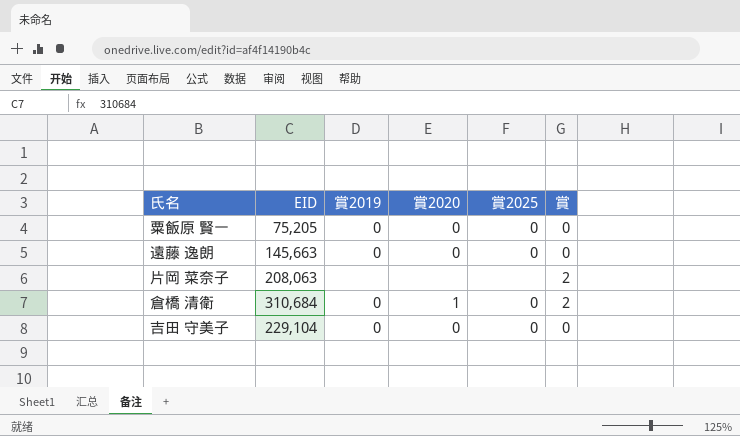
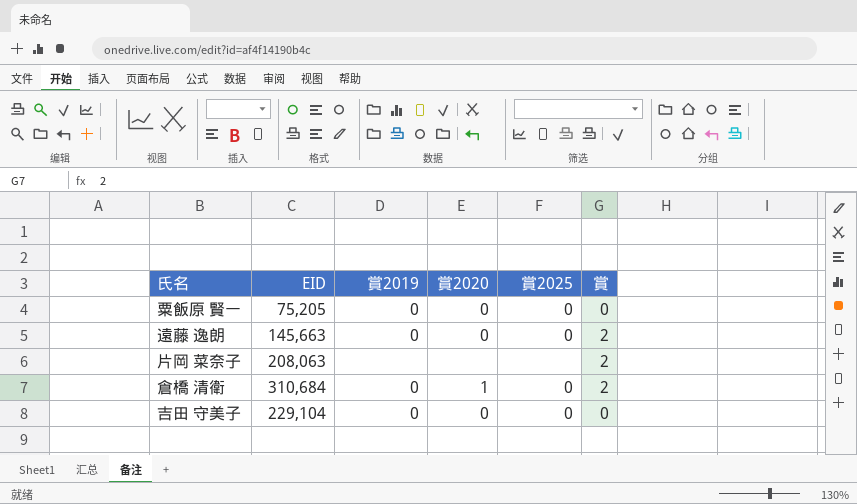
遠藤 逸朗 | 賞: 0 -> 2

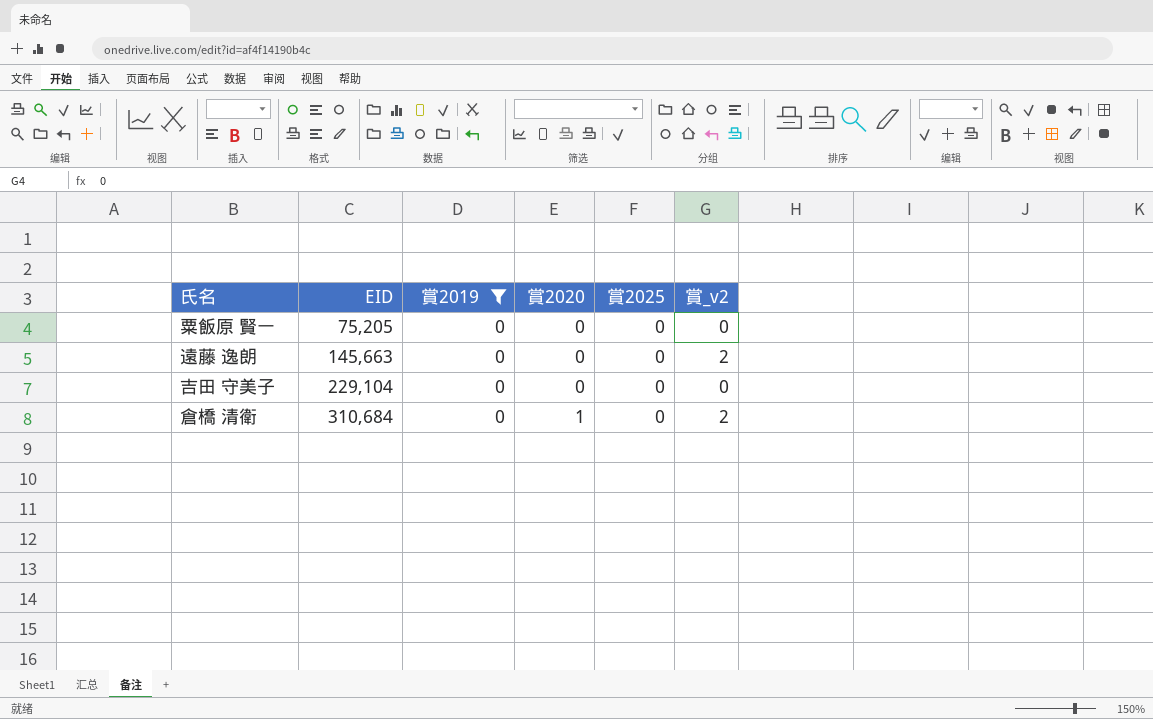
filter: none -> 賞2019 = 0
row order: none -> EID ascending
column name: 賞 -> 賞_v2

